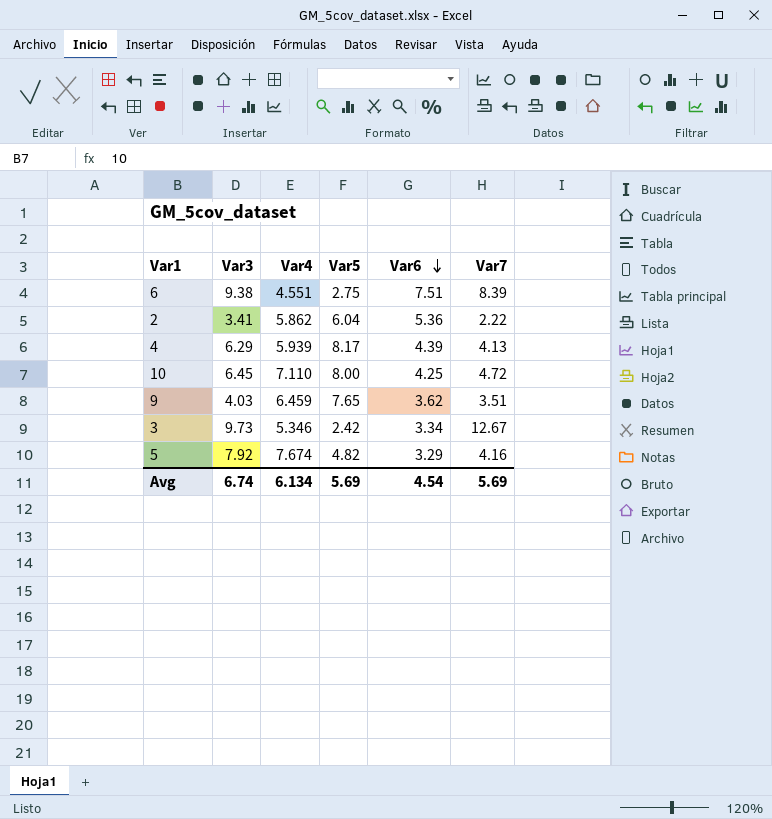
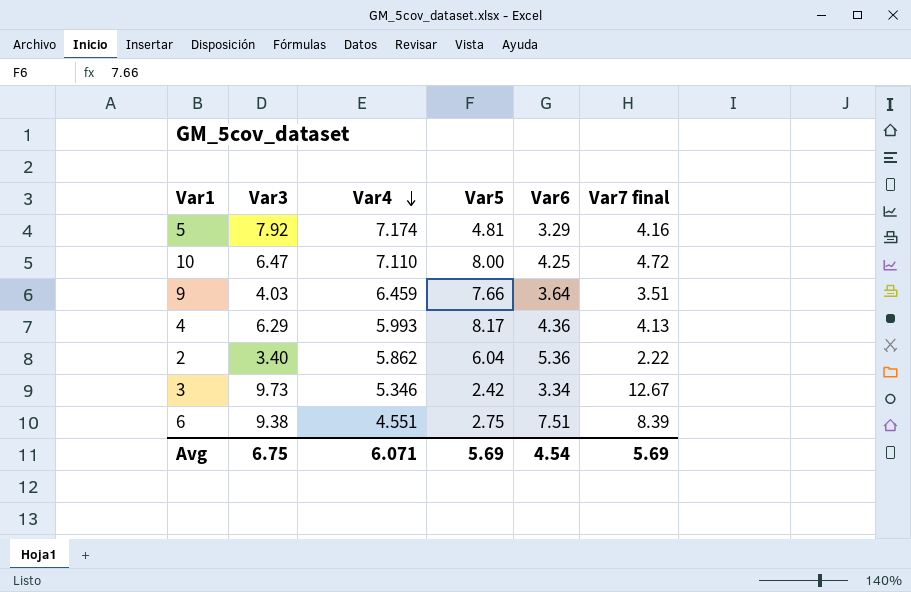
row order: Var6 descending -> Var4 descending
column name: Var7 -> Var7 final
5 | Var4: 7.674 -> 7.174
5 | Var5: 4.82 -> 4.81
10 | Var3: 6.45 -> 6.47
9 | Var5: 7.65 -> 7.66
9 | Var6: 3.62 -> 3.64
4 | Var4: 5.939 -> 5.993
4 | Var6: 4.39 -> 4.36
2 | Var3: 3.41 -> 3.40
Avg | Var3: 6.74 -> 6.75
Avg | Var4: 6.134 -> 6.071

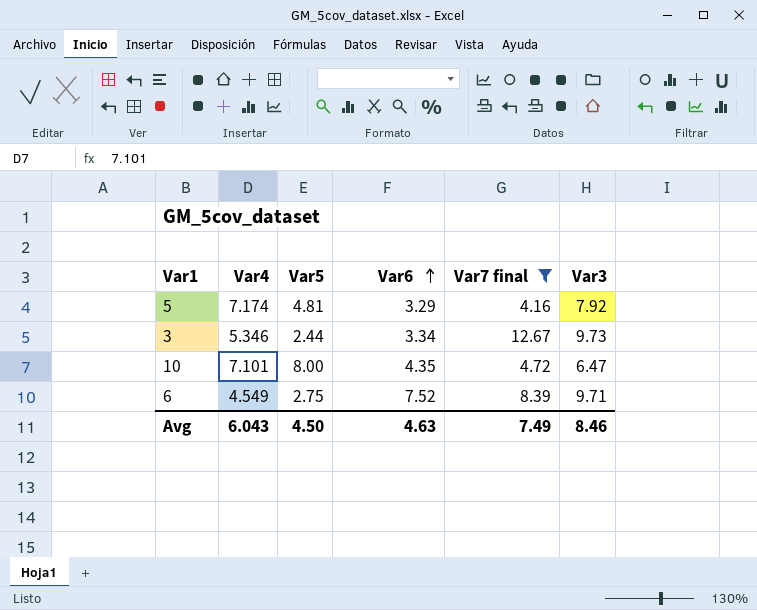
filter: none -> Var7 final >= 4.16
row order: Var4 descending -> Var6 ascending
column Var3 | position: 2 -> 6
3 | Var5: 2.42 -> 2.44
10 | Var4: 7.110 -> 7.101
10 | Var6: 4.25 -> 4.35
6 | Var4: 4.551 -> 4.549
6 | Var6: 7.51 -> 7.52
6 | Var3: 9.38 -> 9.71
Avg | Var4: 6.071 -> 6.043
Avg | Var5: 5.69 -> 4.50
Avg | Var6: 4.54 -> 4.63
Avg | Var7 final: 5.69 -> 7.49
Avg | Var3: 6.75 -> 8.46

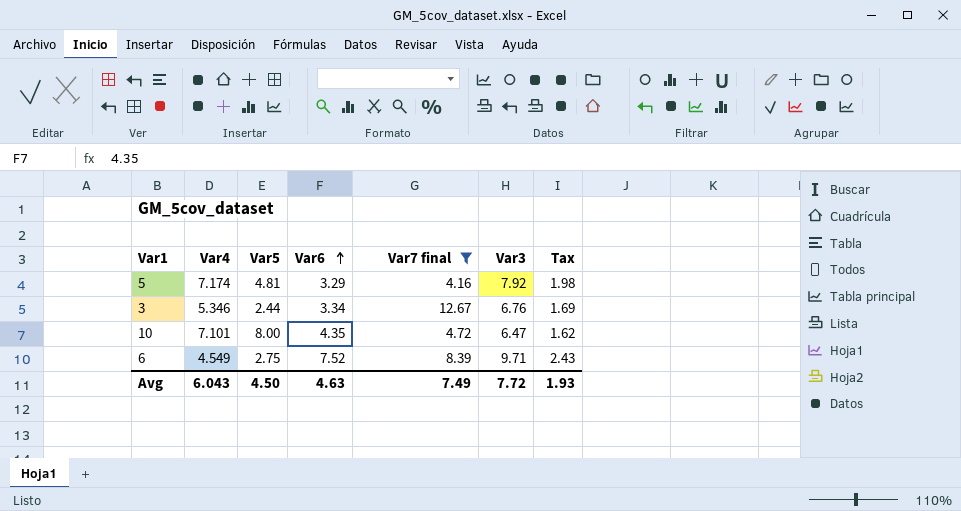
column Tax | formula: none -> [Var3] * 0.25
3 | Var3: 9.73 -> 6.76
Avg | Var3: 8.46 -> 7.72

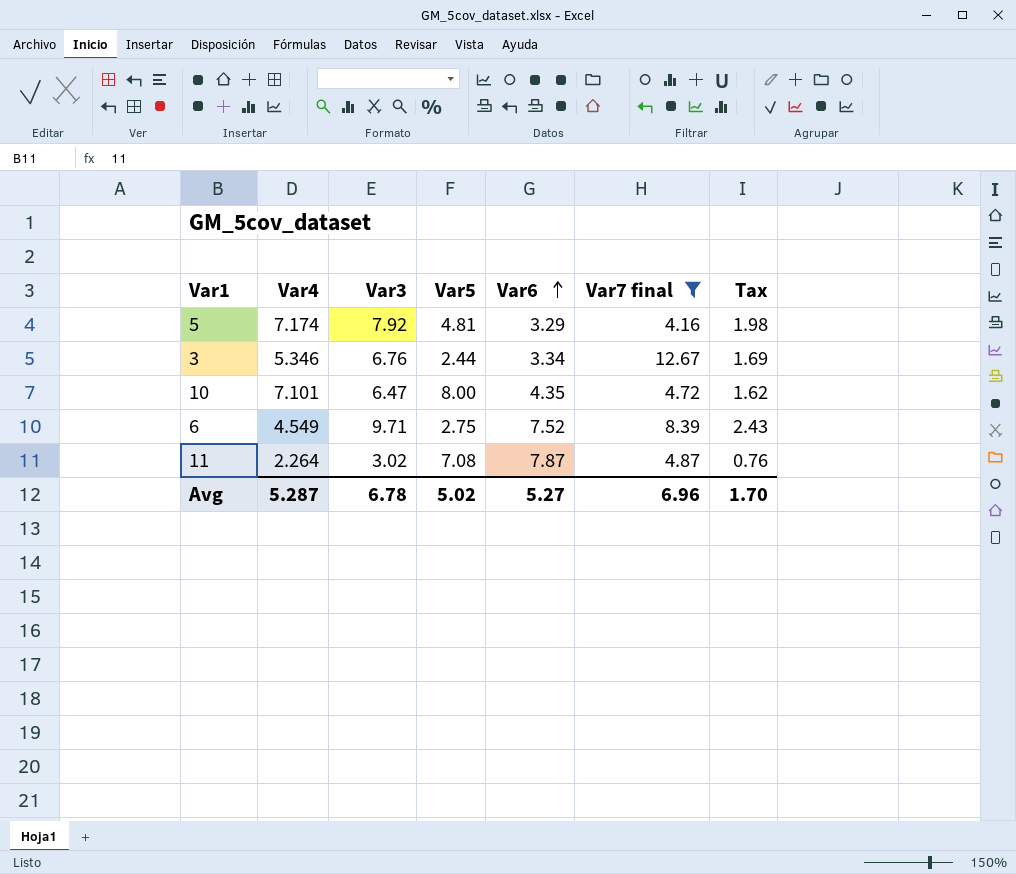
column Var3 | position: 6 -> 3
row 11: none -> 2.264 | 3.02 | 7.08 | 7.87 | 4.87 | 0.76
Avg | Var4: 6.043 -> 5.287
Avg | Var3: 7.72 -> 6.78
Avg | Var5: 4.50 -> 5.02
Avg | Var6: 4.63 -> 5.27
Avg | Var7 final: 7.49 -> 6.96
Avg | Tax: 1.93 -> 1.70

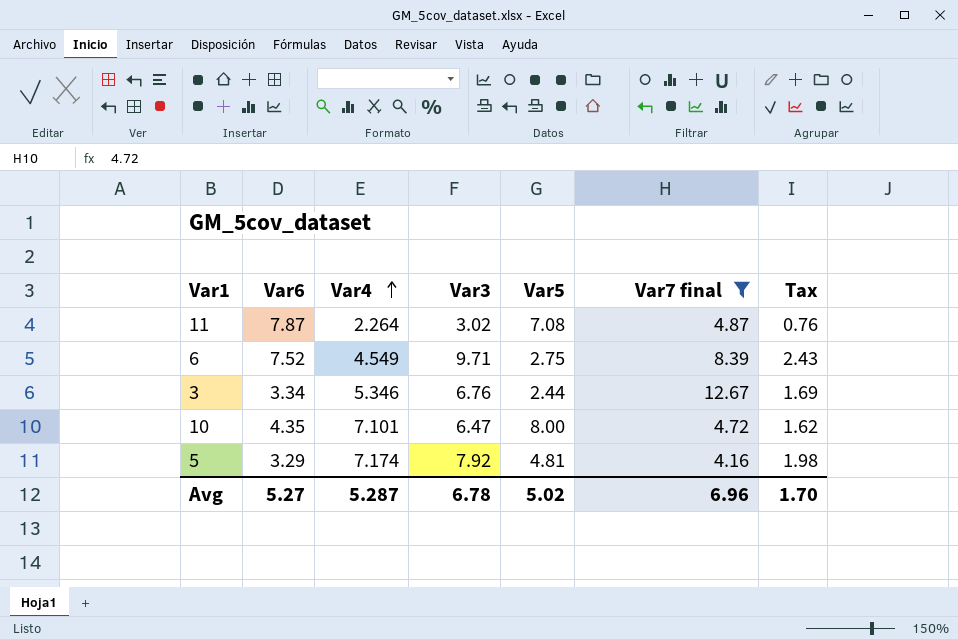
row order: Var6 ascending -> Var4 ascending
column Var6 | position: 5 -> 2

